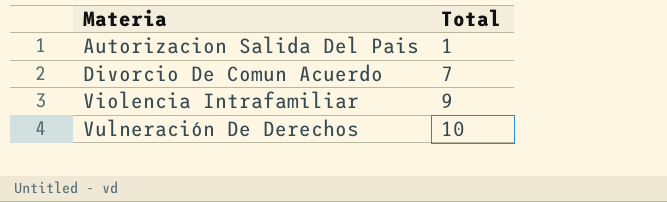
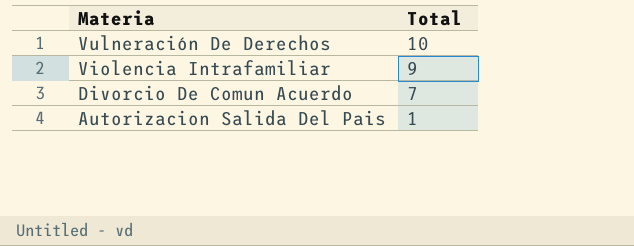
row order: Materia ascending -> Materia descending

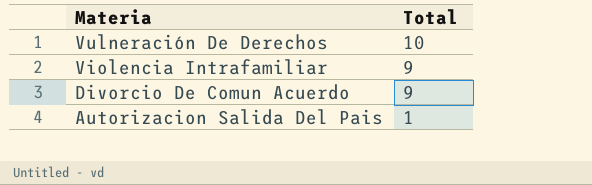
Divorcio De Comun Acuerdo | Total: 7 -> 9

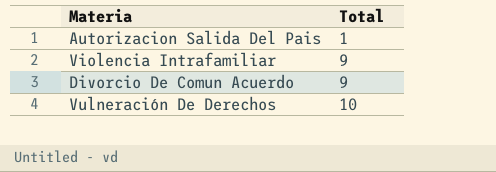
row order: Materia descending -> Total ascending

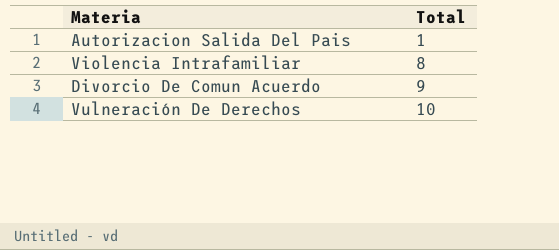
Violencia Intrafamiliar | Total: 9 -> 8

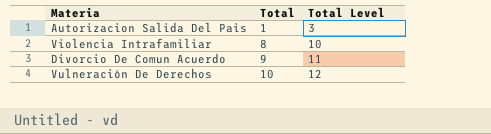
column Total Level | formula: none -> [Total] + 2

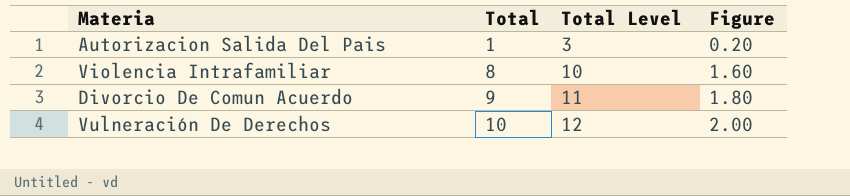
column Figure | formula: none -> [Total] * 0.2

